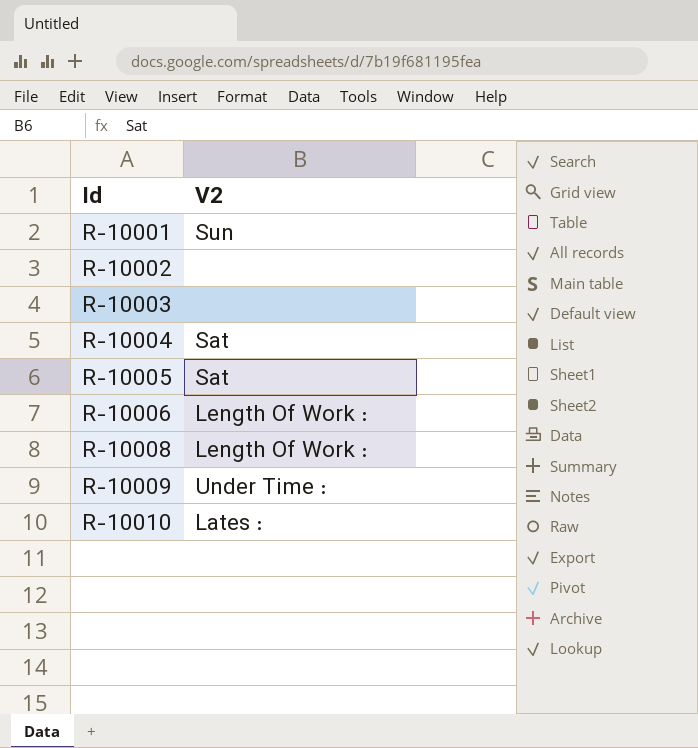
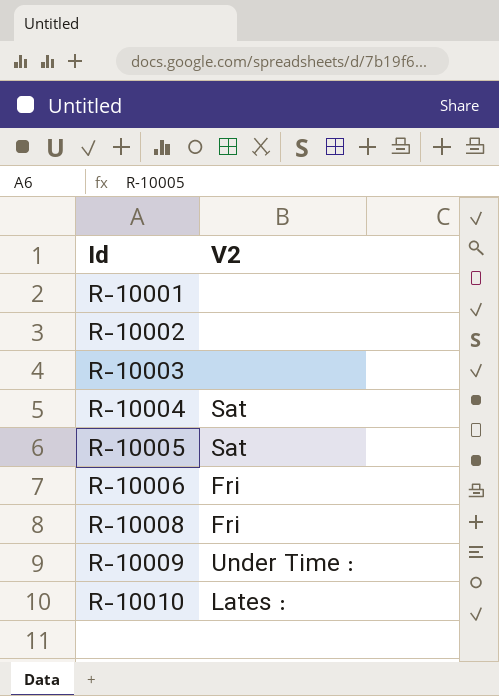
R-10001 | V2: Sun -> none
R-10006 | V2: Length Of Work : -> Fri
R-10008 | V2: Length Of Work : -> Fri

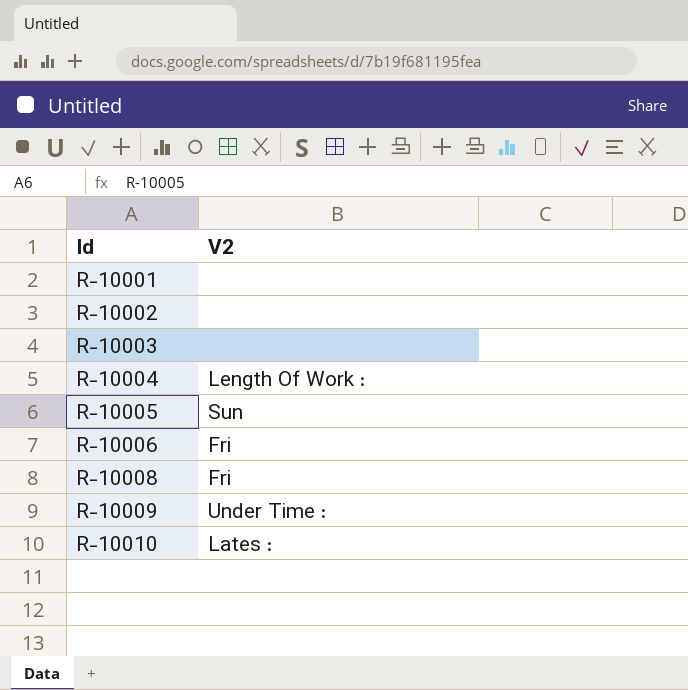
R-10004 | V2: Sat -> Length Of Work :
R-10005 | V2: Sat -> Sun

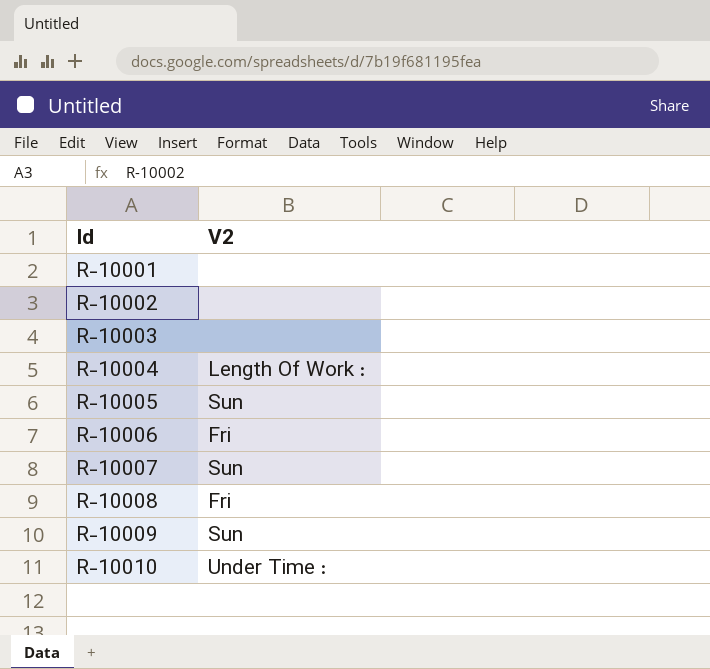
row R-10007: none -> Sun
R-10009 | V2: Under Time : -> Sun
R-10010 | V2: Lates : -> Under Time :

